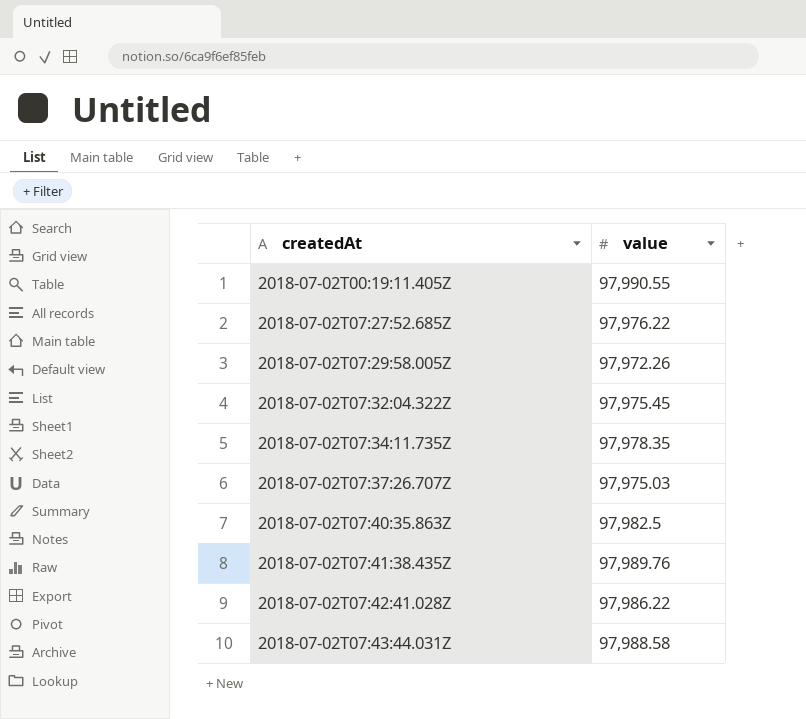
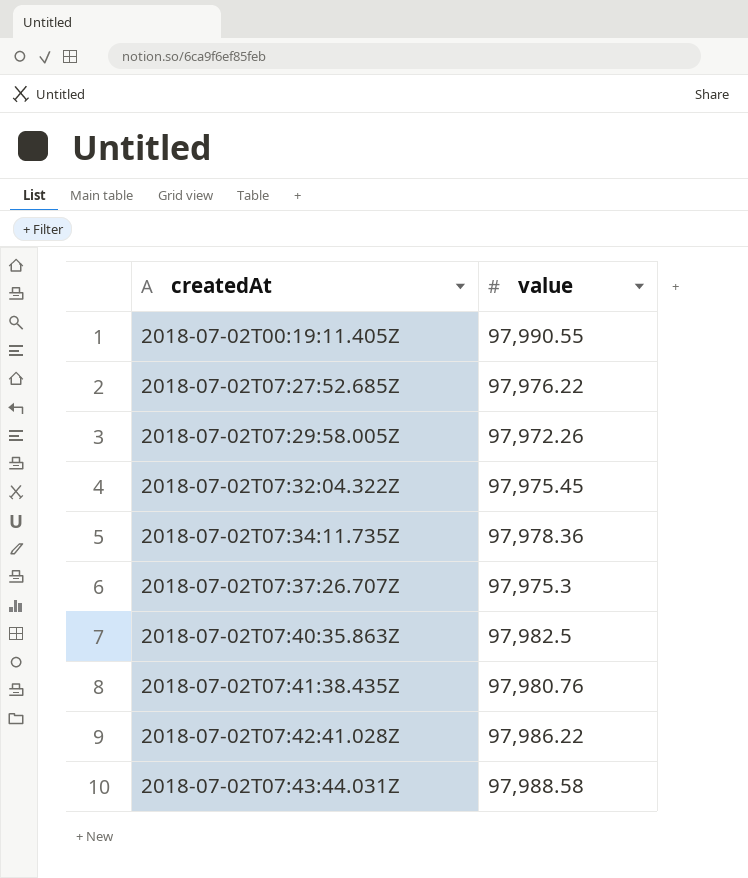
2018-07-02T07:34:11.735Z | value: 97,978.35 -> 97,978.36
2018-07-02T07:37:26.707Z | value: 97,975.03 -> 97,975.3
2018-07-02T07:41:38.435Z | value: 97,989.76 -> 97,980.76

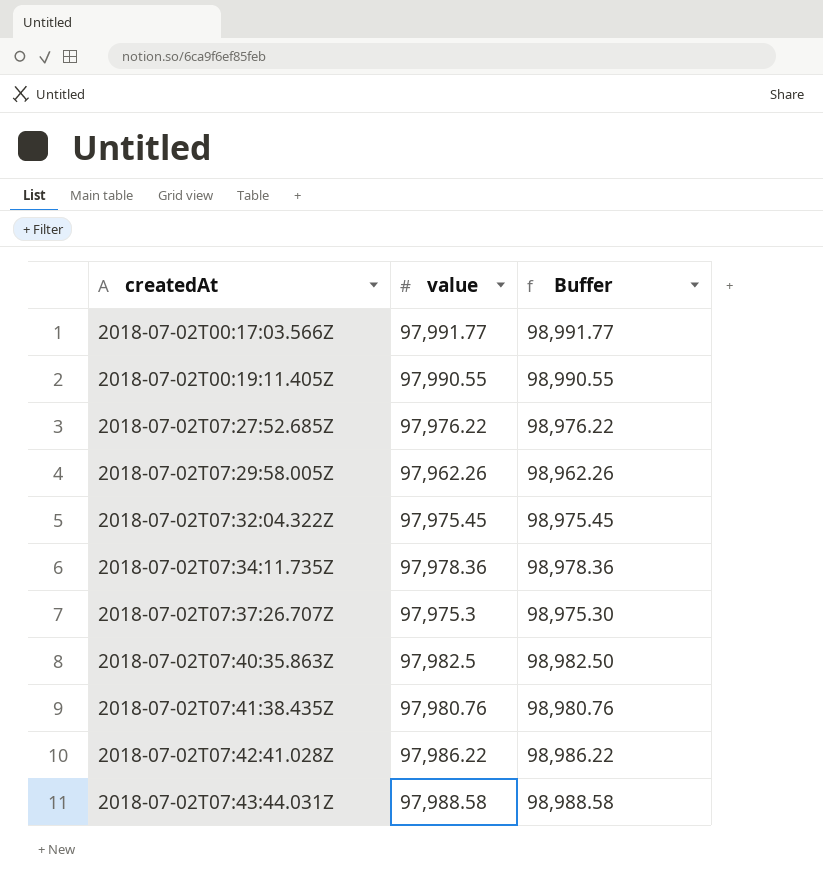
column Buffer | formula: none -> [value] + 1000
row 2018-07-02T00:17:03.566Z: none -> 97,991.77 | 98,991.77
2018-07-02T07:29:58.005Z | value: 97,972.26 -> 97,962.26

